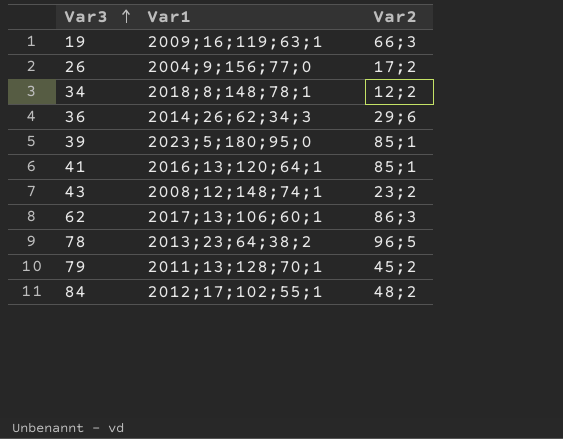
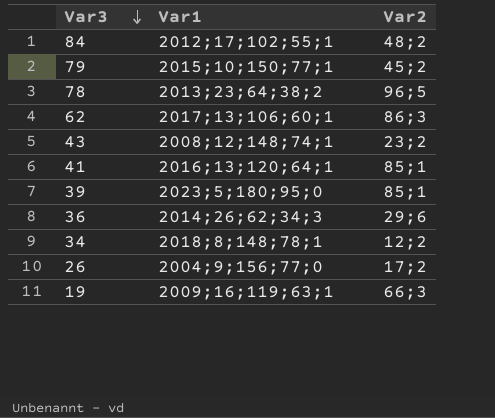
row order: Var3 ascending -> Var3 descending
79 | Var1: 2011;13;128;70;1 -> 2015;10;150;77;1

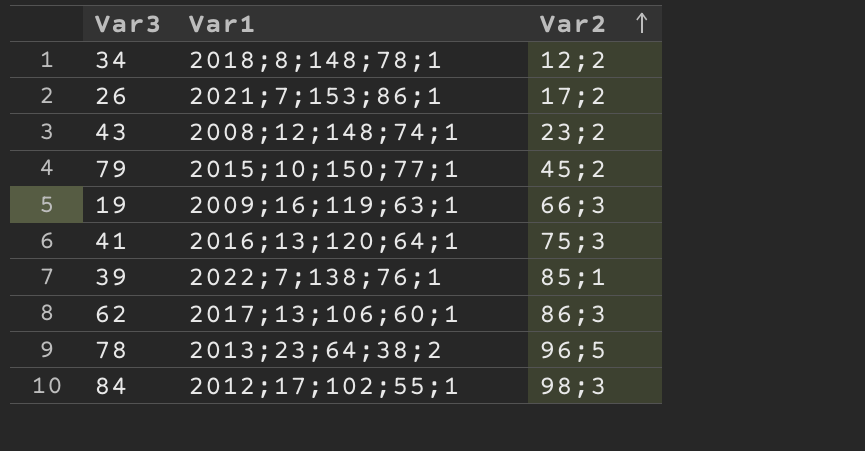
row order: Var3 descending -> Var2 ascending
row 36: 2014;26;62;34;3 | 29;6 -> none
26 | Var1: 2004;9;156;77;0 -> 2021;7;153;86;1
41 | Var2: 85;1 -> 75;3
39 | Var1: 2023;5;180;95;0 -> 2022;7;138;76;1
84 | Var2: 48;2 -> 98;3

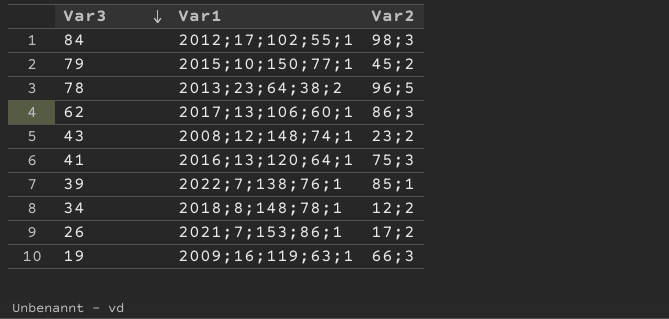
row order: Var2 ascending -> Var3 descending

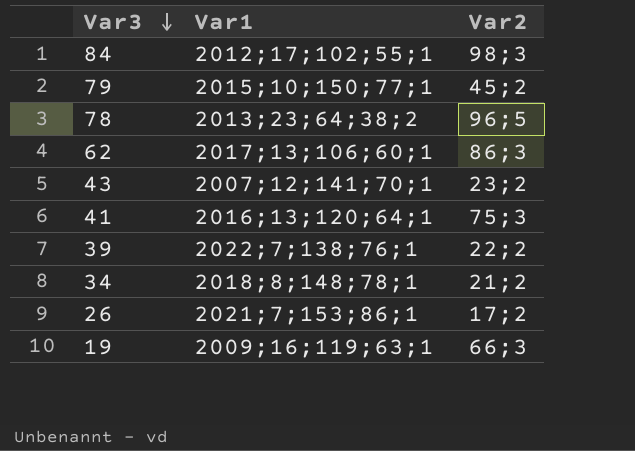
43 | Var1: 2008;12;148;74;1 -> 2007;12;141;70;1
39 | Var2: 85;1 -> 22;2
34 | Var2: 12;2 -> 21;2

